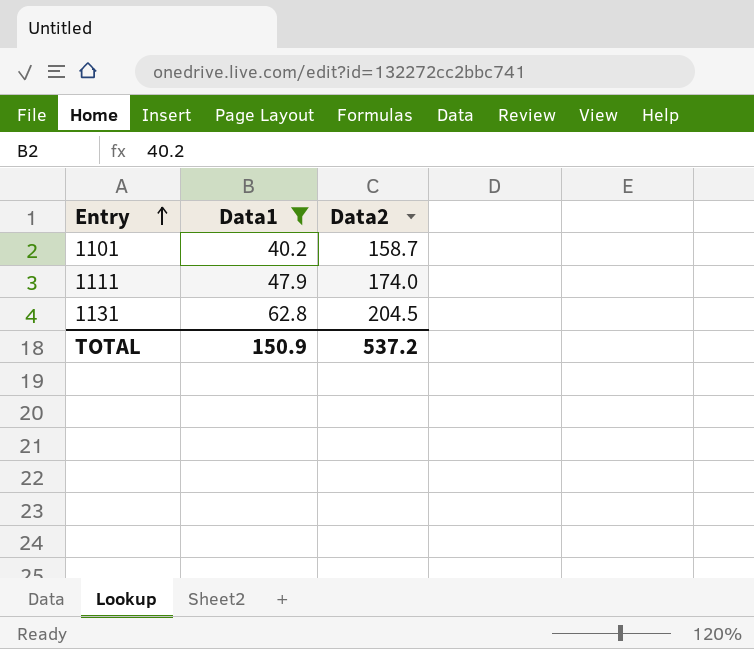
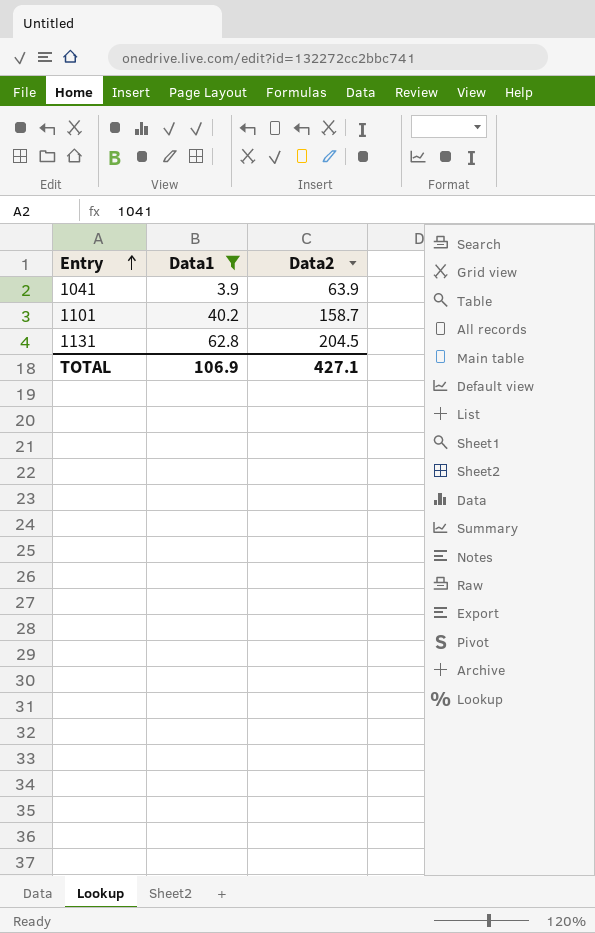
row 1111: 47.9 | 174.0 -> none
row 1041: none -> 3.9 | 63.9
TOTAL | Data1: 150.9 -> 106.9
TOTAL | Data2: 537.2 -> 427.1

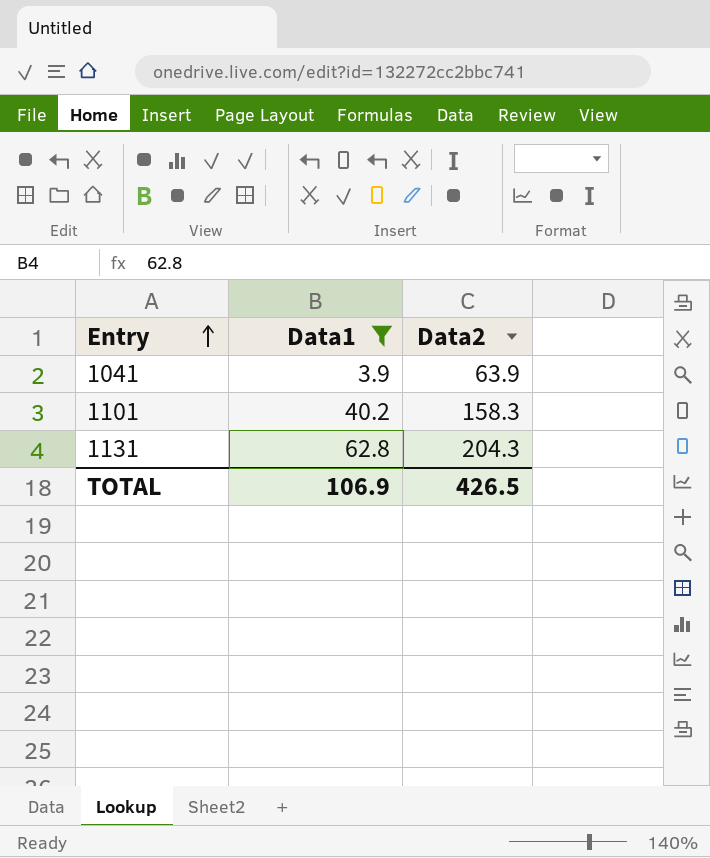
1101 | Data2: 158.7 -> 158.3
1131 | Data2: 204.5 -> 204.3
TOTAL | Data2: 427.1 -> 426.5

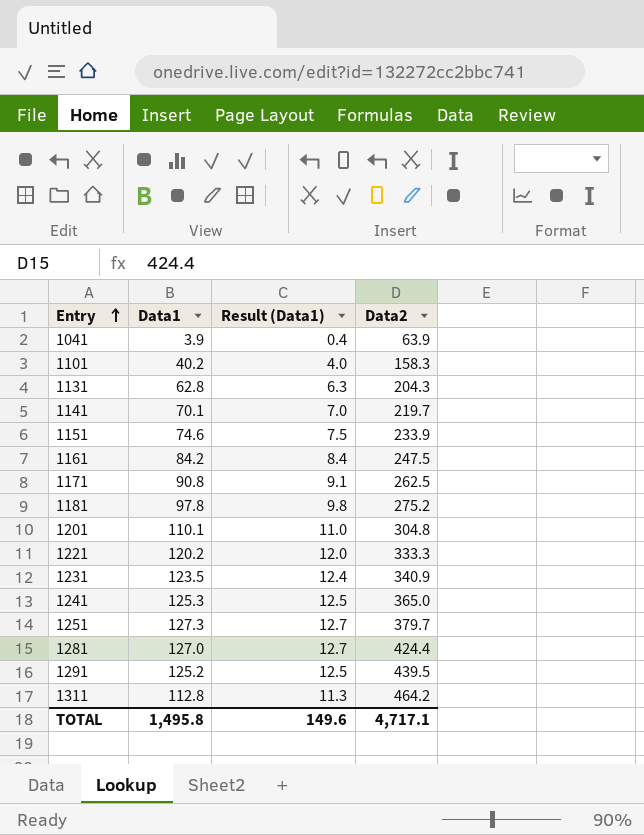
filter: Data1 <= 62.8 -> none
column Result (Data1) | formula: none -> [Data1] * 0.1
TOTAL | Data1: 106.9 -> 1,495.8
TOTAL | Data2: 426.5 -> 4,717.1

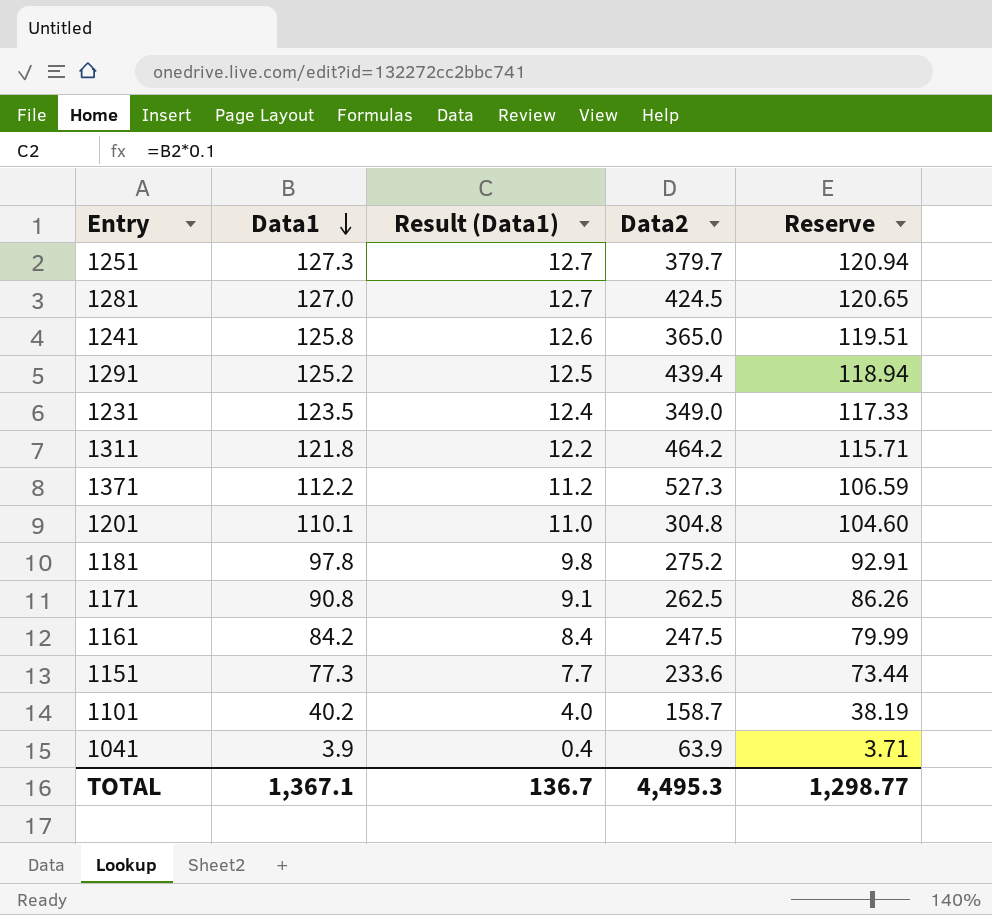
row order: Entry ascending -> Data1 descending
column Reserve | formula: none -> [Data1] * 0.95
row 1131: 62.8 | 6.3 | 204.3 -> none
row 1141: 70.1 | 7.0 | 219.7 -> none
row 1221: 120.2 | 12.0 | 333.3 -> none
1281 | Data2: 424.4 -> 424.5
1241 | Data1: 125.3 -> 125.8
1241 | Result (Data1): 12.5 -> 12.6
1291 | Data2: 439.5 -> 439.4
1231 | Data2: 340.9 -> 349.0
1311 | Data1: 112.8 -> 121.8
1311 | Result (Data1): 11.3 -> 12.2
row 1371: none -> 112.2 | 11.2 | 527.3 | 106.59
1151 | Data1: 74.6 -> 77.3
1151 | Result (Data1): 7.5 -> 7.7
1151 | Data2: 233.9 -> 233.6
1101 | Data2: 158.3 -> 158.7
TOTAL | Data1: 1,495.8 -> 1,367.1
TOTAL | Result (Data1): 149.6 -> 136.7
TOTAL | Data2: 4,717.1 -> 4,495.3

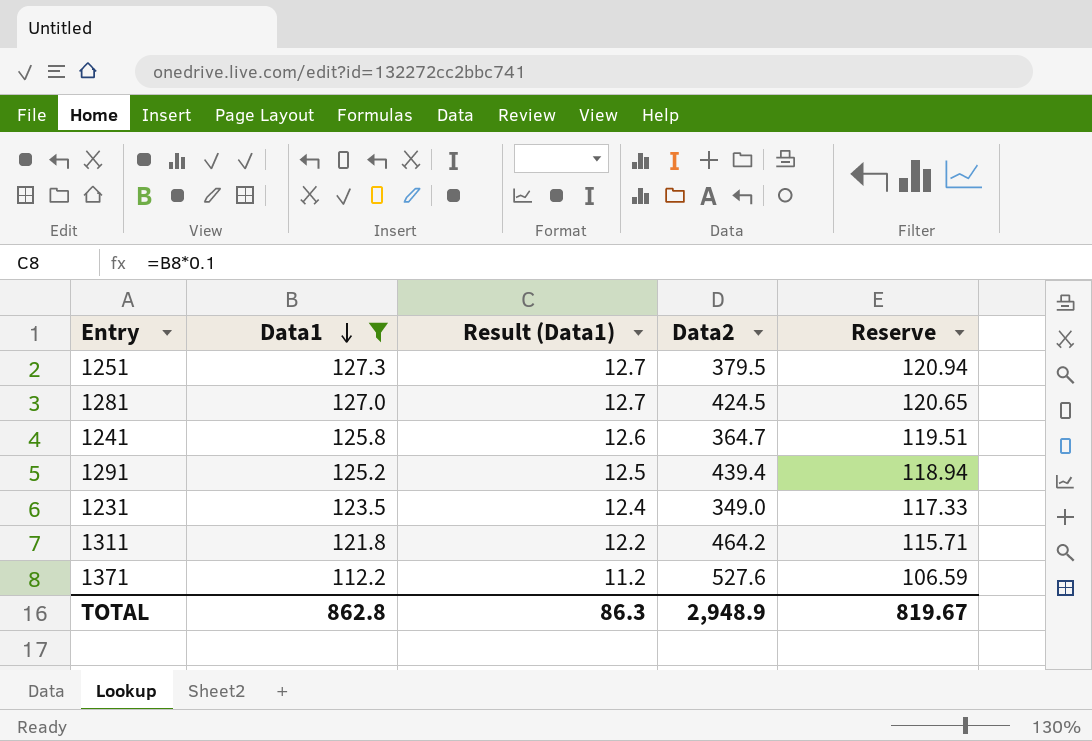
filter: none -> Data1 >= 112.2
1251 | Data2: 379.7 -> 379.5
1241 | Data2: 365.0 -> 364.7
1371 | Data2: 527.3 -> 527.6
TOTAL | Data1: 1,367.1 -> 862.8
TOTAL | Result (Data1): 136.7 -> 86.3
TOTAL | Data2: 4,495.3 -> 2,948.9
TOTAL | Reserve: 1,298.77 -> 819.67

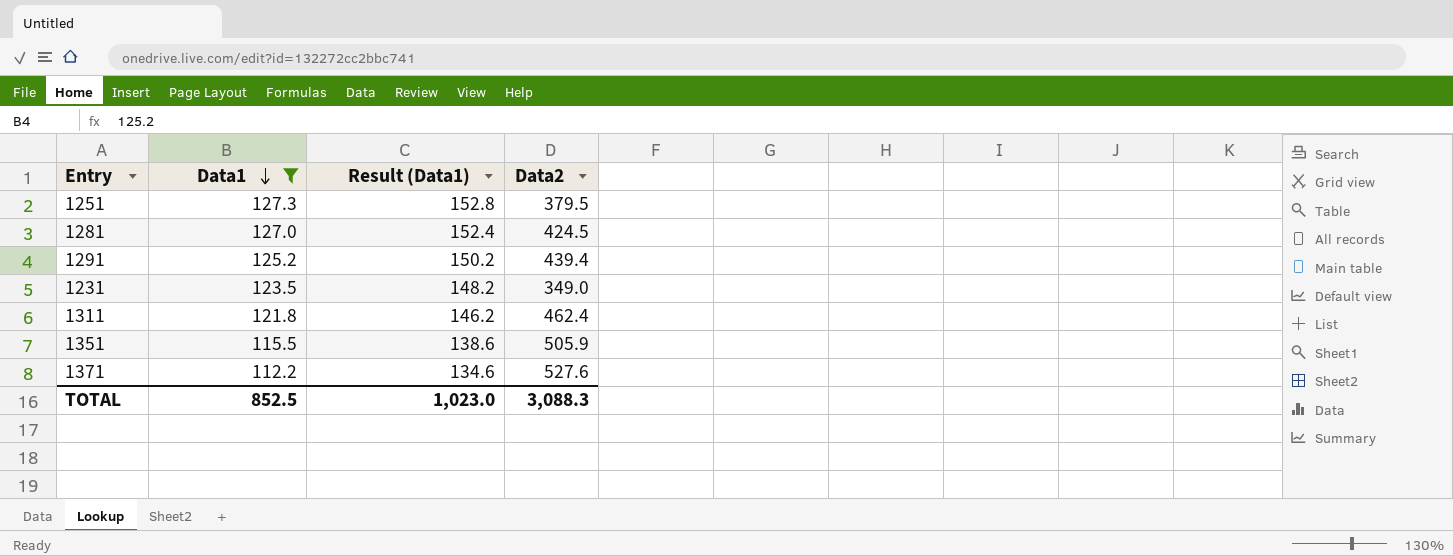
column Reserve | formula: [Data1] * 0.95 -> none
column Result (Data1) | formula: [Data1] * 0.1 -> [Data1] * 1.2
row 1241: 125.8 | 12.6 | 364.7 | 119.51 -> none
1311 | Data2: 464.2 -> 462.4
row 1351: none -> 115.5 | 138.6 | 505.9
TOTAL | Data1: 862.8 -> 852.5
TOTAL | Result (Data1): 86.3 -> 1,023.0
TOTAL | Data2: 2,948.9 -> 3,088.3

